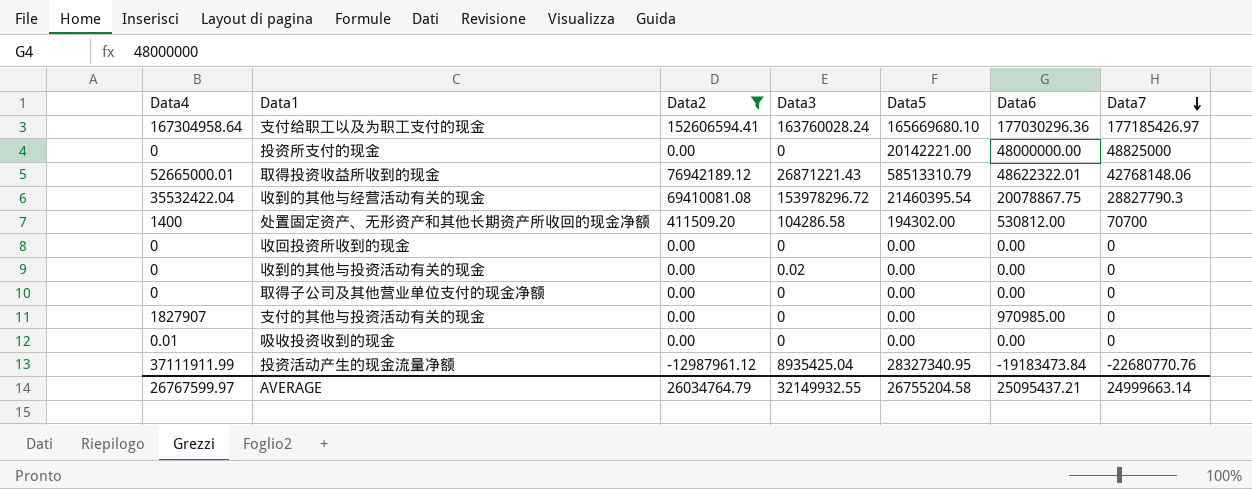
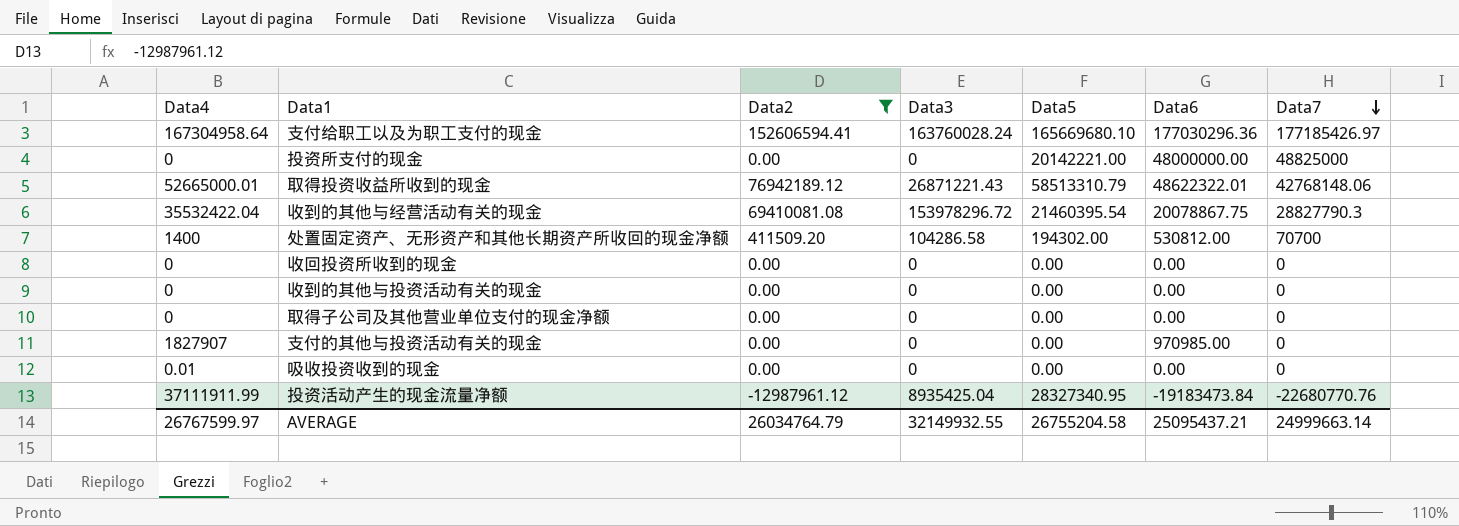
收到的其他与投资活动有关的现金 | Data3: 0.02 -> 0

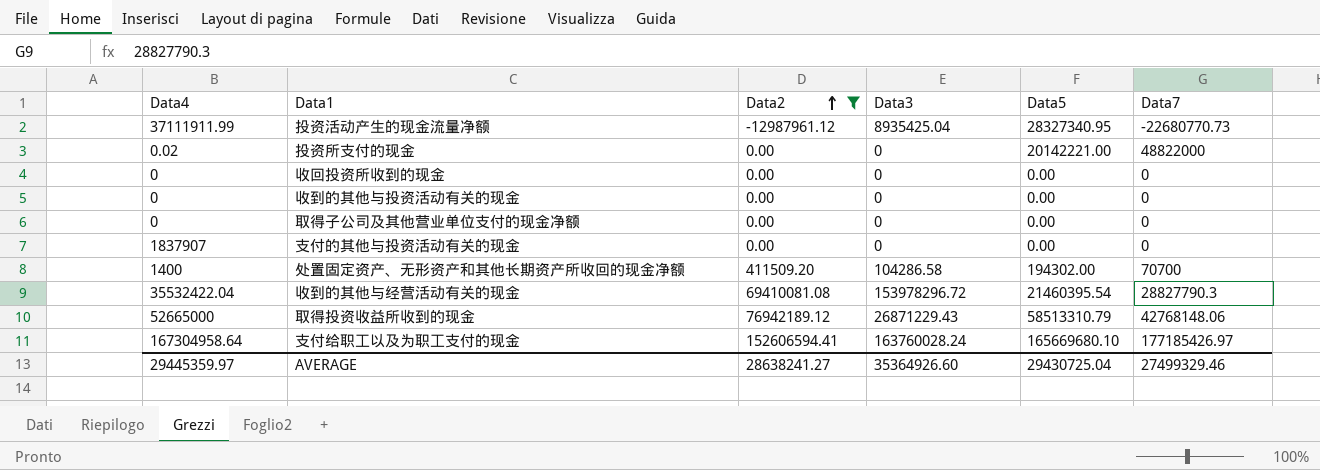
row order: Data7 descending -> Data2 ascending
column Data6 | position: 6 -> none
row 吸收投资收到的现金: 0.01 | 0.00 | 0 | 0.00 | 0.00 | 0 -> none
投资活动产生的现金流量净额 | Data7: -22680770.76 -> -22680770.73
投资所支付的现金 | Data4: 0 -> 0.02
投资所支付的现金 | Data7: 48825000 -> 48822000
支付的其他与投资活动有关的现金 | Data4: 1827907 -> 1837907
取得投资收益所收到的现金 | Data4: 52665000.01 -> 52665000
取得投资收益所收到的现金 | Data3: 26871221.43 -> 26871229.43
AVERAGE | Data4: 26767599.97 -> 29445359.97
AVERAGE | Data2: 26034764.79 -> 28638241.27
AVERAGE | Data3: 32149932.55 -> 35364926.60
AVERAGE | Data5: 26755204.58 -> 29430725.04
AVERAGE | Data7: 24999663.14 -> 27499329.46

